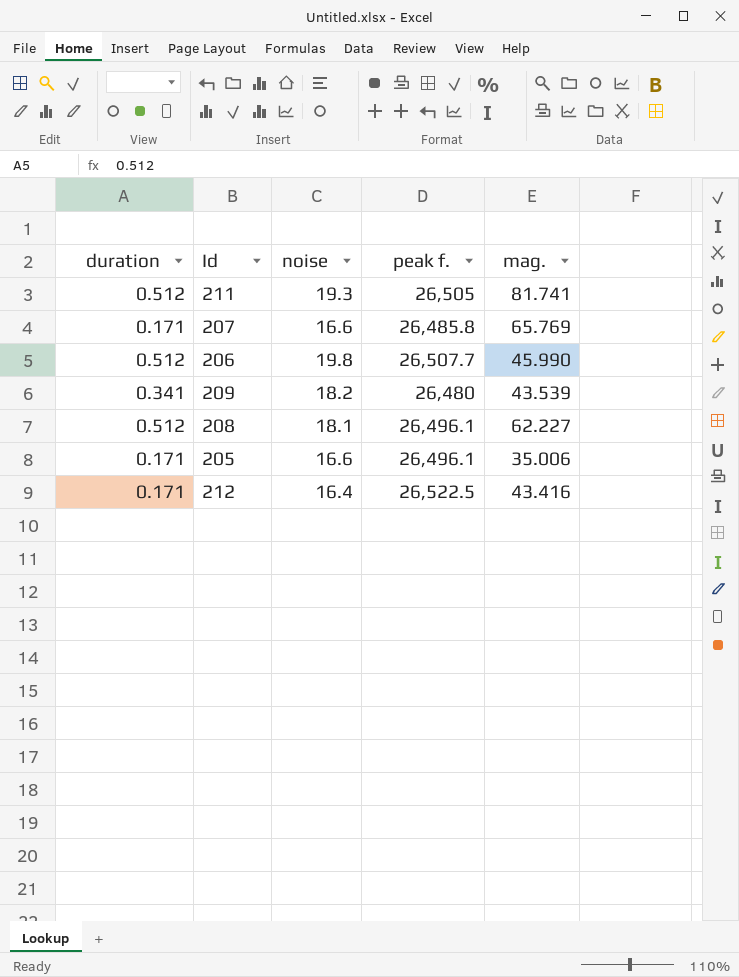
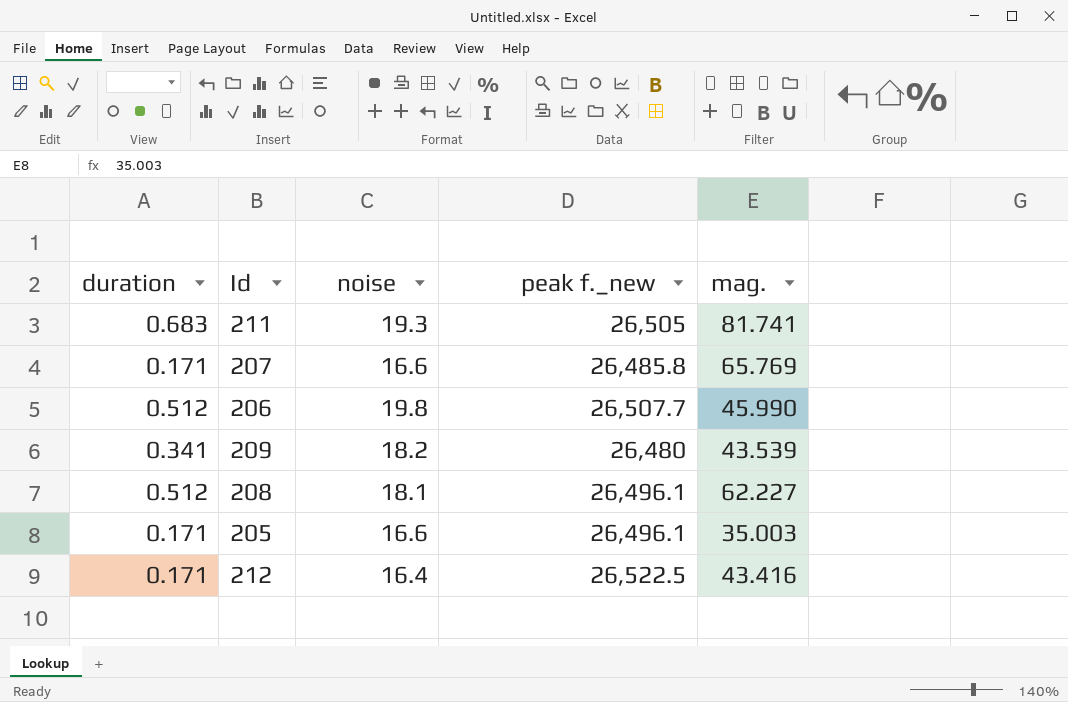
column name: peak f. -> peak f._new
211 | duration: 0.512 -> 0.683
205 | mag.: 35.006 -> 35.003

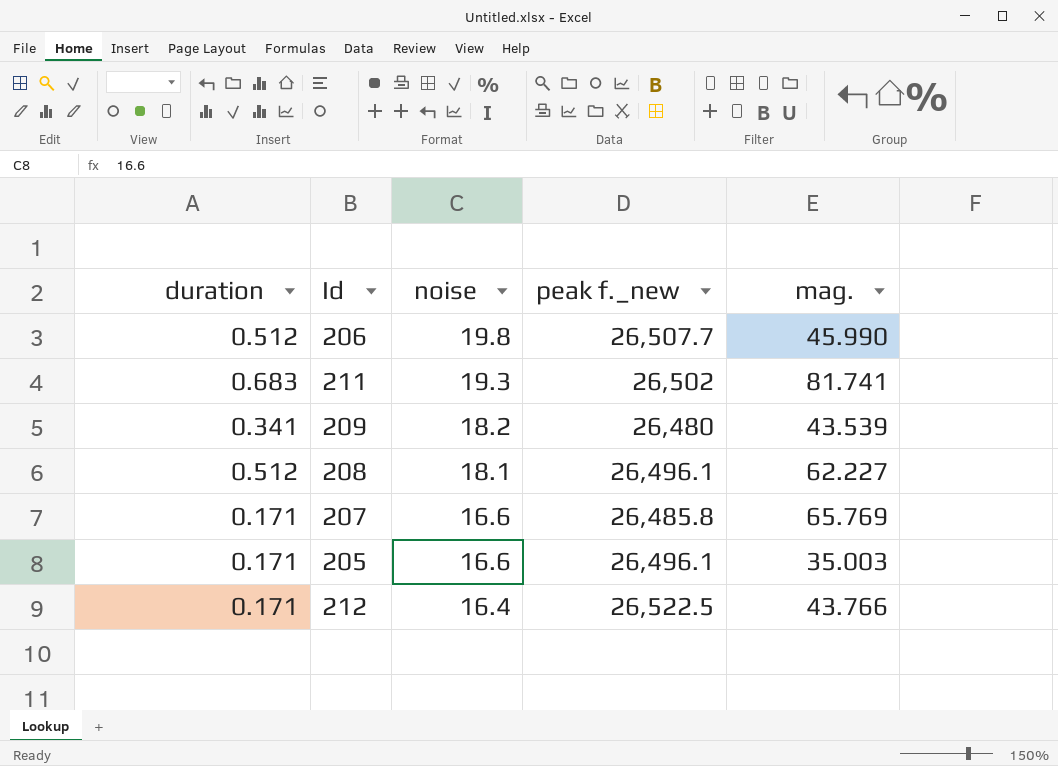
row order: none -> noise descending
211 | peak f._new: 26,505 -> 26,502
212 | mag.: 43.416 -> 43.766

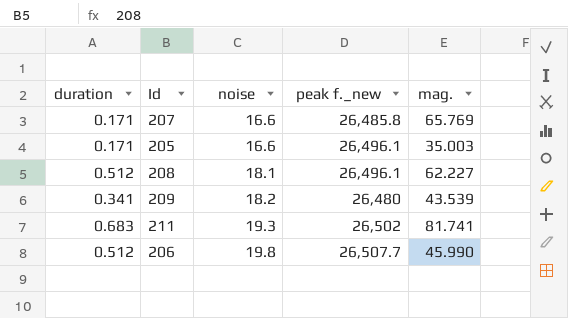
row order: noise descending -> noise ascending
row 212: 0.171 | 16.4 | 26,522.5 | 43.766 -> none

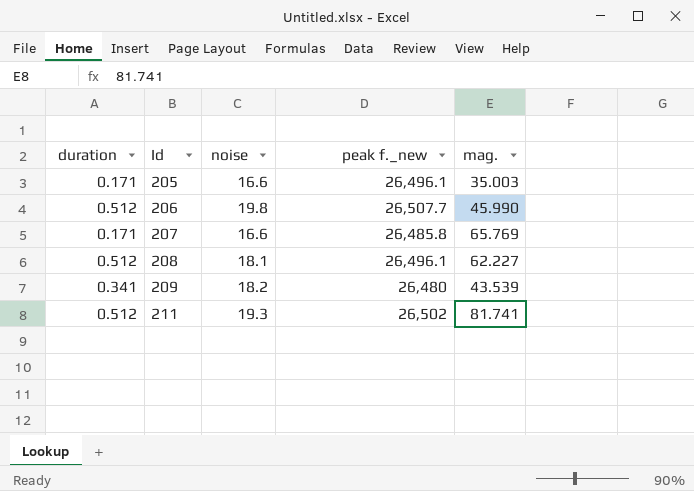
row order: noise ascending -> Id ascending
211 | duration: 0.683 -> 0.512

